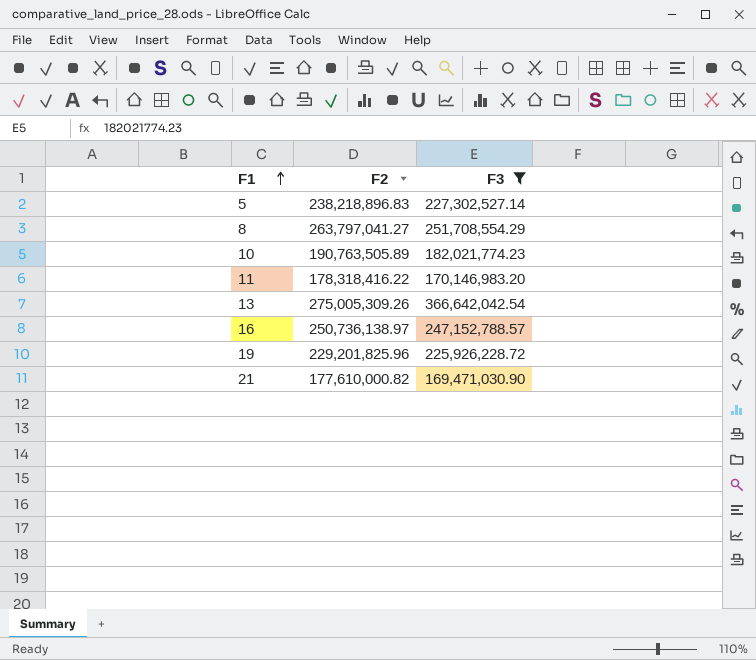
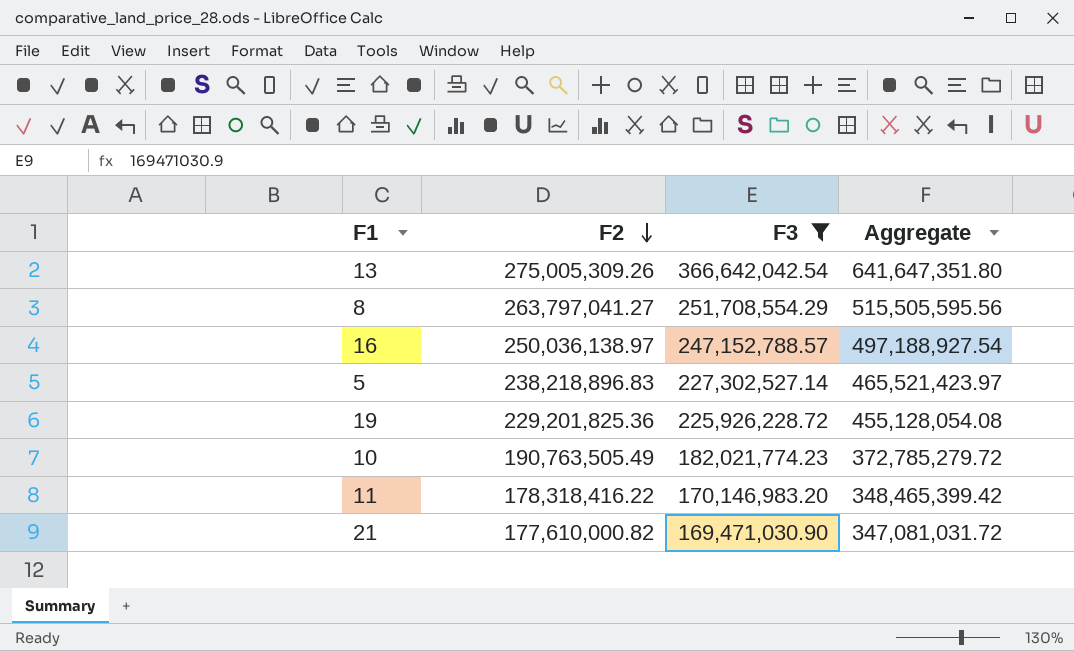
row order: F1 ascending -> F2 descending
column Aggregate | formula: none -> [F2] + [F3]
16 | F2: 250,736,138.97 -> 250,036,138.97
19 | F2: 229,201,825.96 -> 229,201,825.36
10 | F2: 190,763,505.89 -> 190,763,505.49

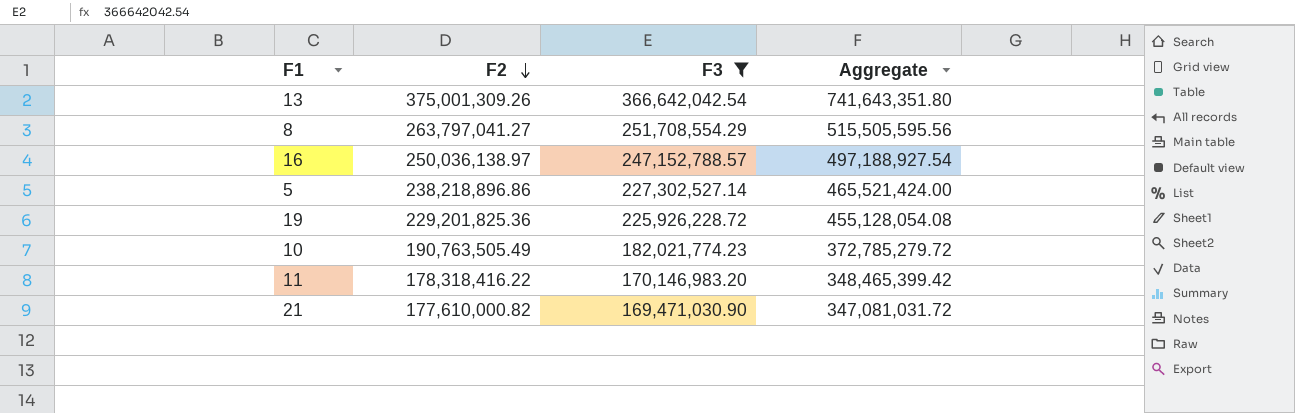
13 | F2: 275,005,309.26 -> 375,001,309.26
13 | Aggregate: 641,647,351.80 -> 741,643,351.80
5 | F2: 238,218,896.83 -> 238,218,896.86
5 | Aggregate: 465,521,423.97 -> 465,521,424.00

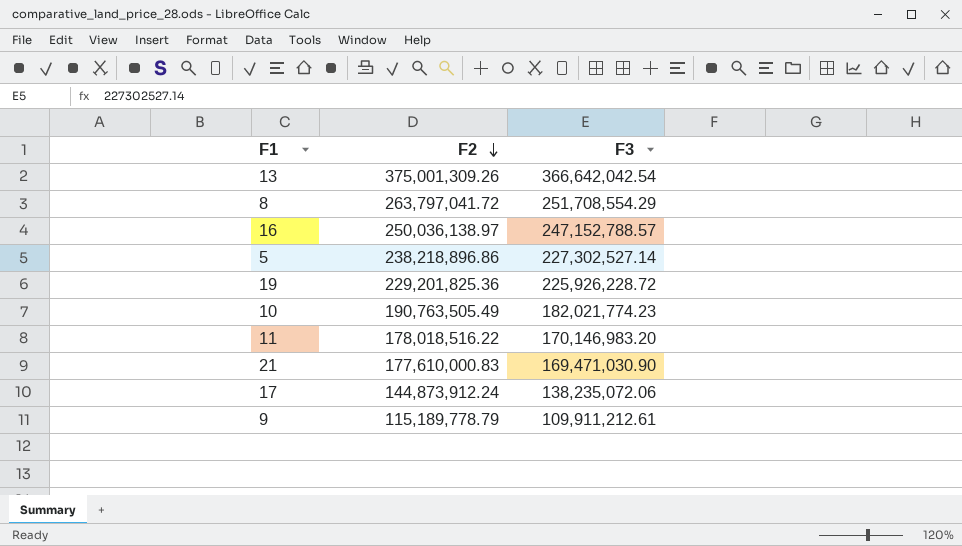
filter: F3 >= 169,471,030.90 -> none
column Aggregate | formula: [F2] + [F3] -> none
8 | F2: 263,797,041.27 -> 263,797,041.72
11 | F2: 178,318,416.22 -> 178,018,516.22
21 | F2: 177,610,000.82 -> 177,610,000.83

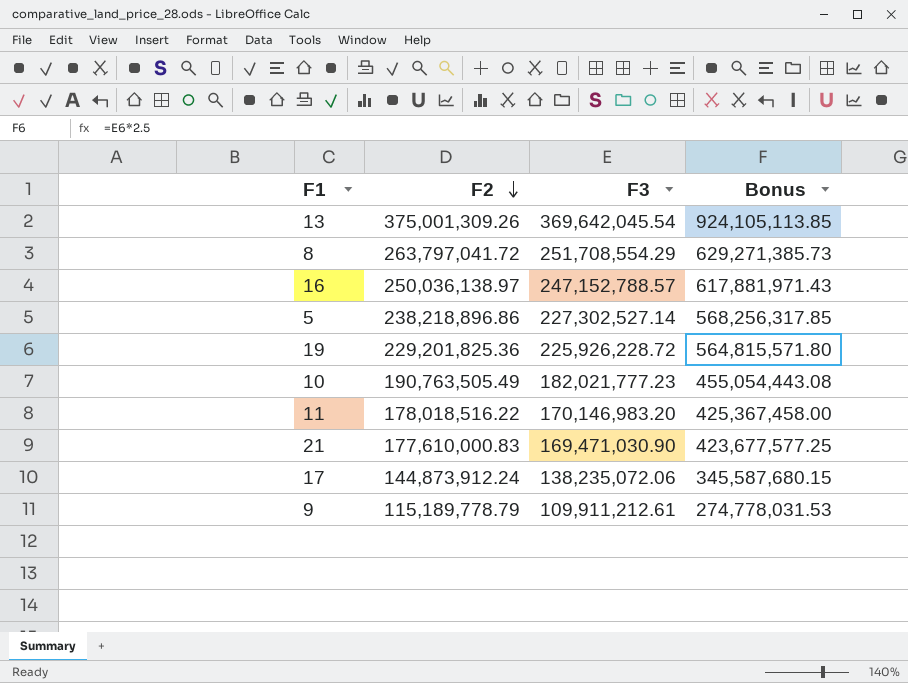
column Bonus | formula: none -> [F3] * 2.5
13 | F3: 366,642,042.54 -> 369,642,045.54
10 | F3: 182,021,774.23 -> 182,021,777.23

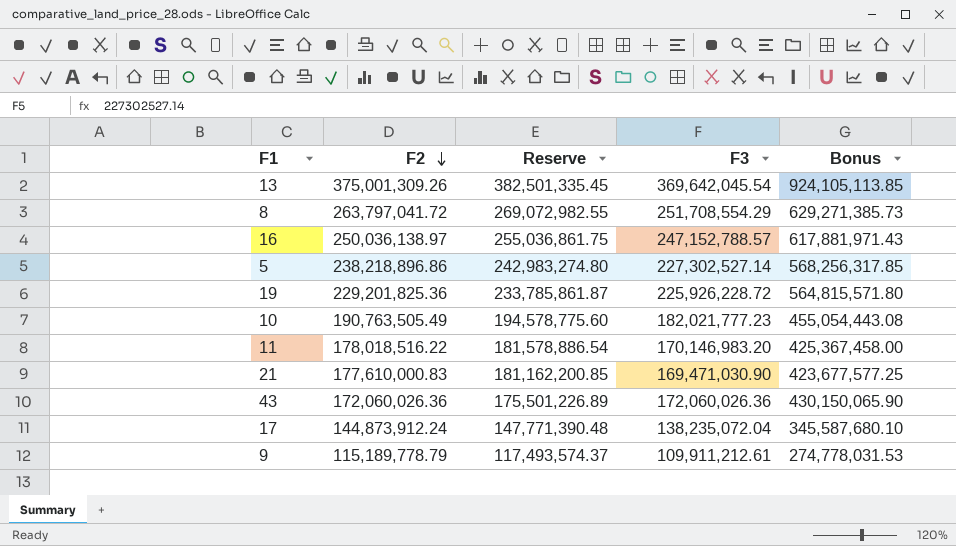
column Reserve | formula: none -> [F2] * 1.02
row 43: none -> 172,060,026.36 | 175,501,226.89 | 172,060,026.36 | 430,150,065.90
17 | F3: 138,235,072.06 -> 138,235,072.04
17 | Bonus: 345,587,680.15 -> 345,587,680.10

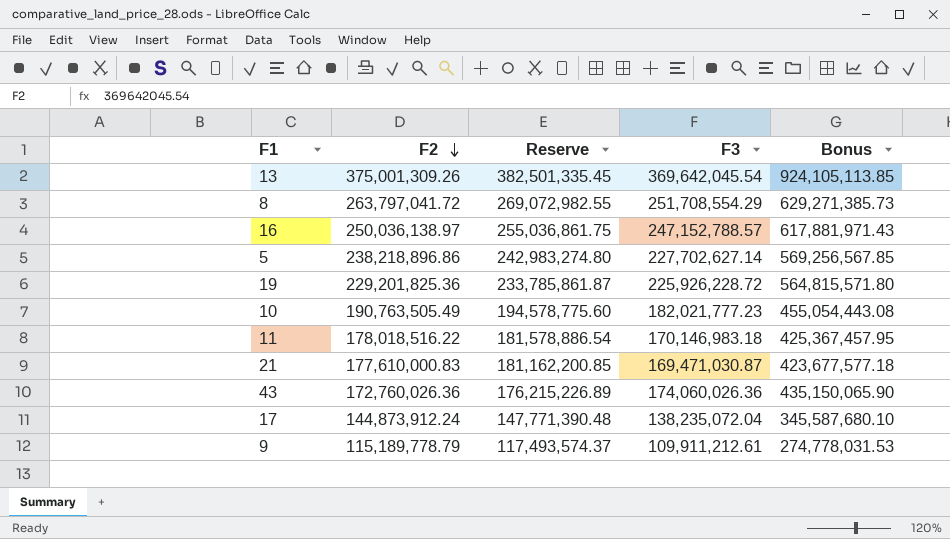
5 | F3: 227,302,527.14 -> 227,702,627.14
5 | Bonus: 568,256,317.85 -> 569,256,567.85
11 | F3: 170,146,983.20 -> 170,146,983.18
11 | Bonus: 425,367,458.00 -> 425,367,457.95
21 | F3: 169,471,030.90 -> 169,471,030.87
21 | Bonus: 423,677,577.25 -> 423,677,577.18
43 | F2: 172,060,026.36 -> 172,760,026.36
43 | Reserve: 175,501,226.89 -> 176,215,226.89
43 | F3: 172,060,026.36 -> 174,060,026.36
43 | Bonus: 430,150,065.90 -> 435,150,065.90

